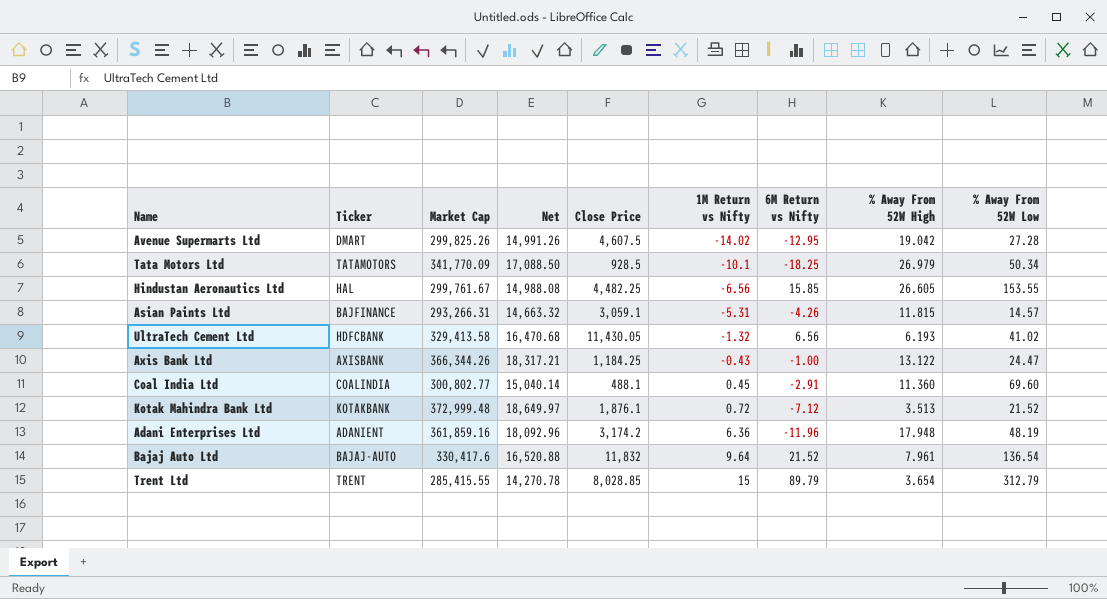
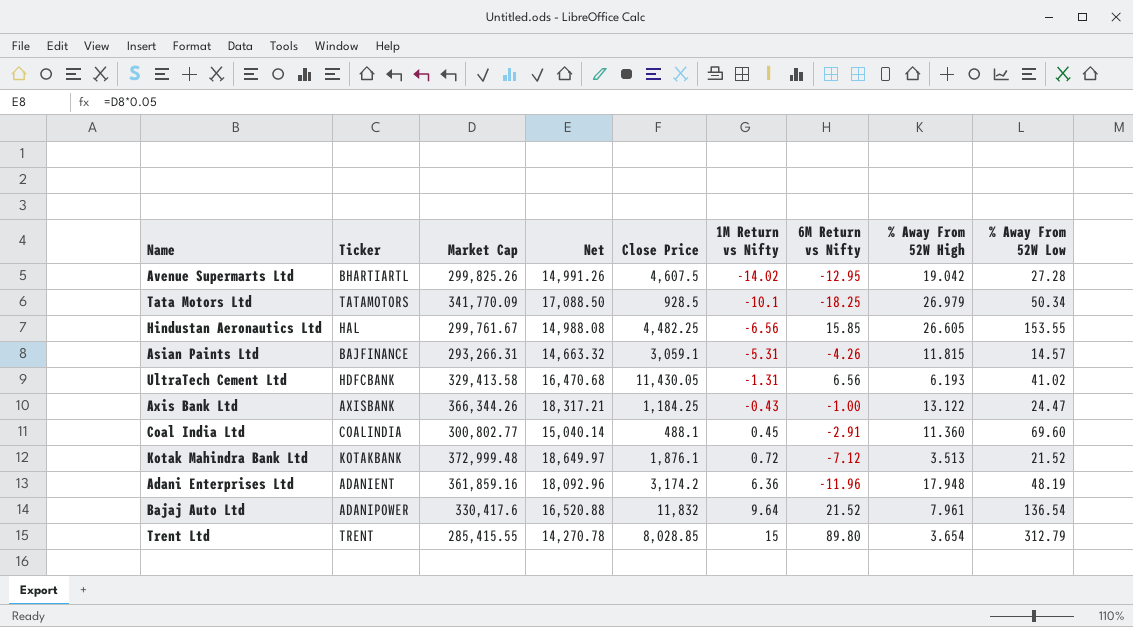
Avenue Supermarts Ltd | Ticker: DMART -> BHARTIARTL
UltraTech Cement Ltd | 1M Return vs Nifty: -1.32 -> -1.31
Bajaj Auto Ltd | Ticker: BAJAJ-AUTO -> ADANIPOWER
Trent Ltd | 6M Return vs Nifty: 89.79 -> 89.80

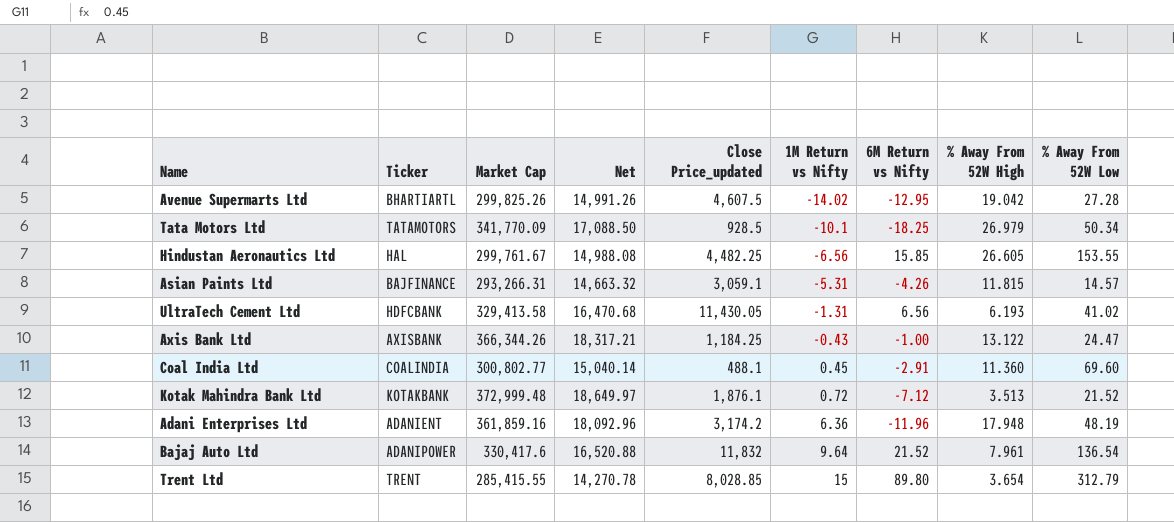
column name: Close Price -> Close Price_updated

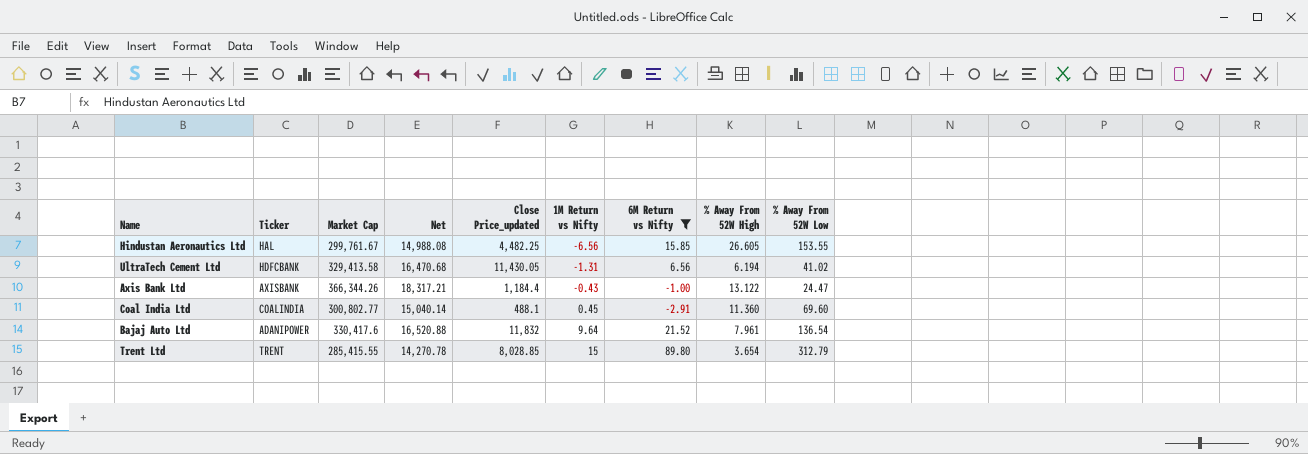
filter: none -> 6M Return vs Nifty >= -2.91
UltraTech Cement Ltd | % Away From 52W High: 6.193 -> 6.194
Axis Bank Ltd | Close Price_updated: 1,184.25 -> 1,184.4

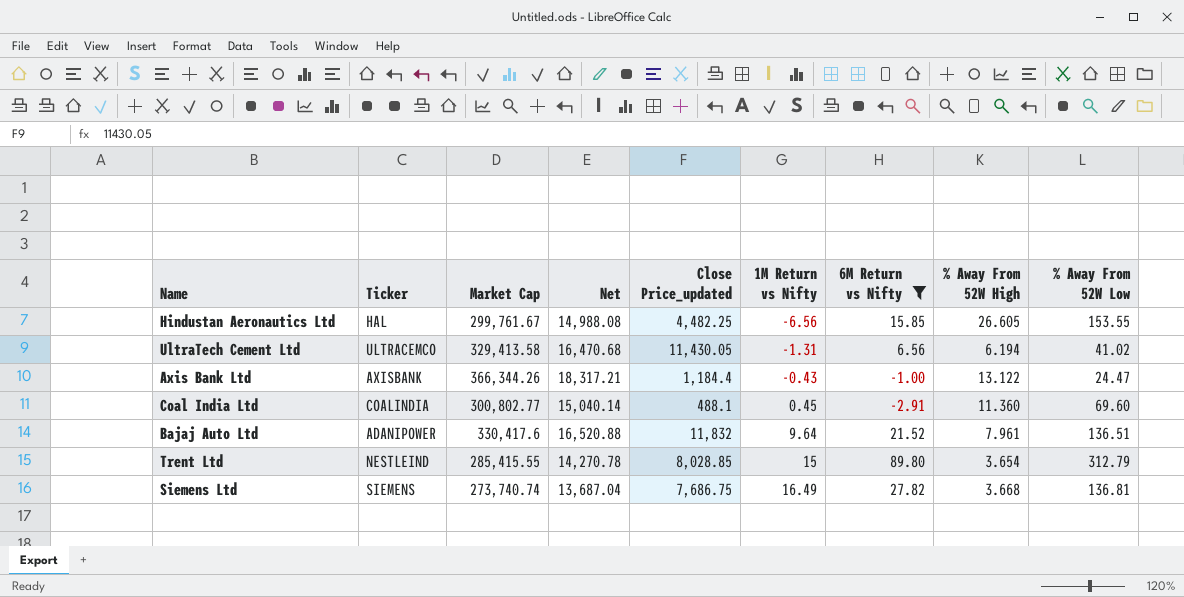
UltraTech Cement Ltd | Ticker: HDFCBANK -> ULTRACEMCO
Bajaj Auto Ltd | % Away From 52W Low: 136.54 -> 136.51
Trent Ltd | Ticker: TRENT -> NESTLEIND
row Siemens Ltd: none -> SIEMENS | 273,740.74 | 13,687.04 | 7,686.75 | 16.49 | 27.82 | 3.668 | 136.81

